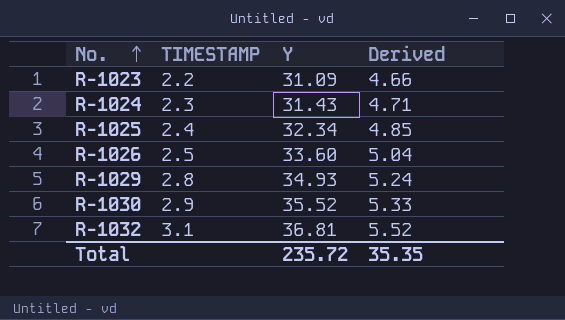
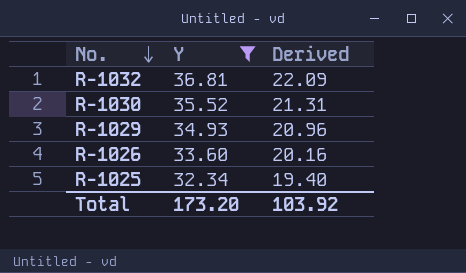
filter: none -> Y >= 32.34
row order: No. ascending -> No. descending
column TIMESTAMP | position: 2 -> none
column Derived | formula: [Y] * 0.15 -> [Y] * 0.6
Total | Y: 235.72 -> 173.20
Total | Derived: 35.35 -> 103.92

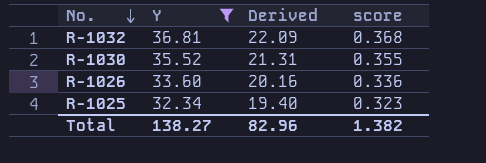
column score | formula: none -> [Y] * 0.01
row R-1029: 34.93 | 20.96 -> none
Total | Y: 173.20 -> 138.27
Total | Derived: 103.92 -> 82.96

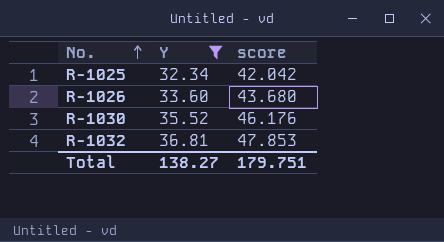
row order: No. descending -> No. ascending
column Derived | formula: [Y] * 0.6 -> none
column score | formula: [Y] * 0.01 -> [Y] * 1.3
Total | score: 1.382 -> 179.751

